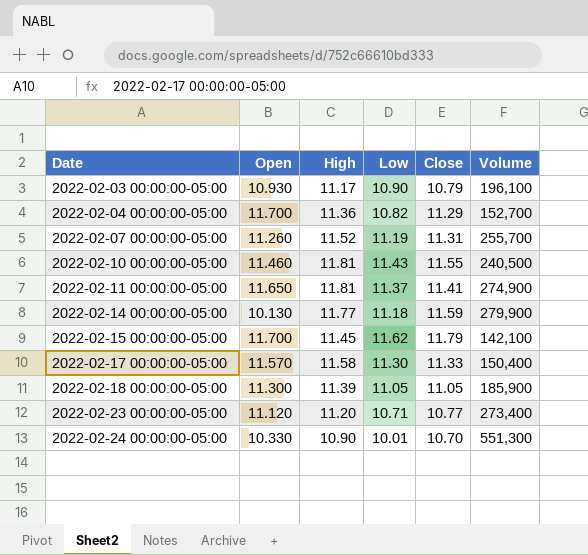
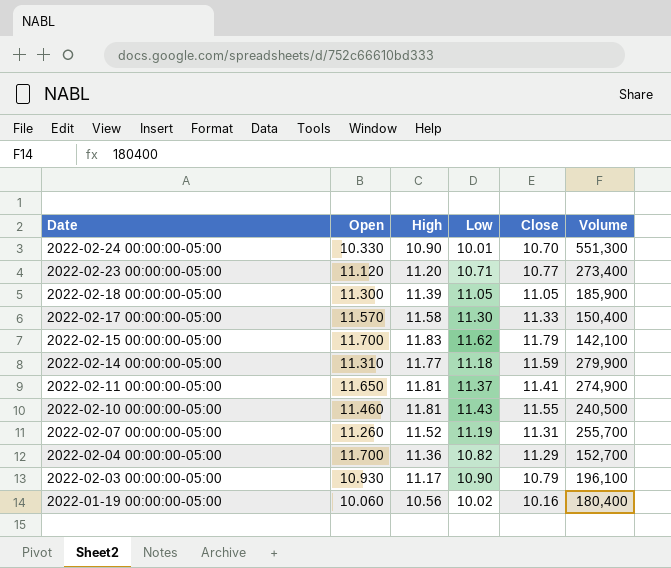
row order: Date ascending -> Date descending
2022-02-15 00:00:00-05:00 | High: 11.45 -> 11.83
2022-02-14 00:00:00-05:00 | Open: 10.130 -> 11.310
row 2022-01-19 00:00:00-05:00: none -> 10.060 | 10.56 | 10.02 | 10.16 | 180,400

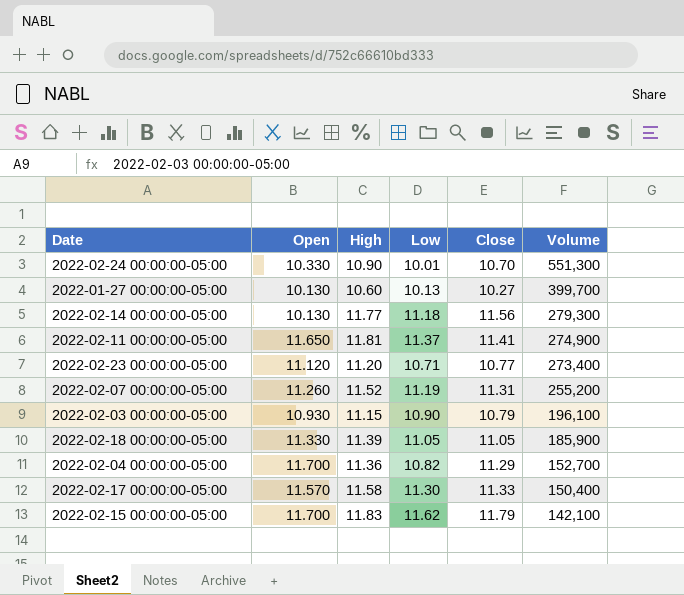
row order: Date descending -> Volume descending
row 2022-02-10 00:00:00-05:00: 11.460 | 11.81 | 11.43 | 11.55 | 240,500 -> none
row 2022-01-19 00:00:00-05:00: 10.060 | 10.56 | 10.02 | 10.16 | 180,400 -> none
row 2022-01-27 00:00:00-05:00: none -> 10.130 | 10.60 | 10.13 | 10.27 | 399,700
2022-02-14 00:00:00-05:00 | Open: 11.310 -> 10.130
2022-02-14 00:00:00-05:00 | Close: 11.59 -> 11.56
2022-02-14 00:00:00-05:00 | Volume: 279,900 -> 279,300
2022-02-07 00:00:00-05:00 | Volume: 255,700 -> 255,200
2022-02-03 00:00:00-05:00 | High: 11.17 -> 11.15
2022-02-18 00:00:00-05:00 | Open: 11.300 -> 11.330

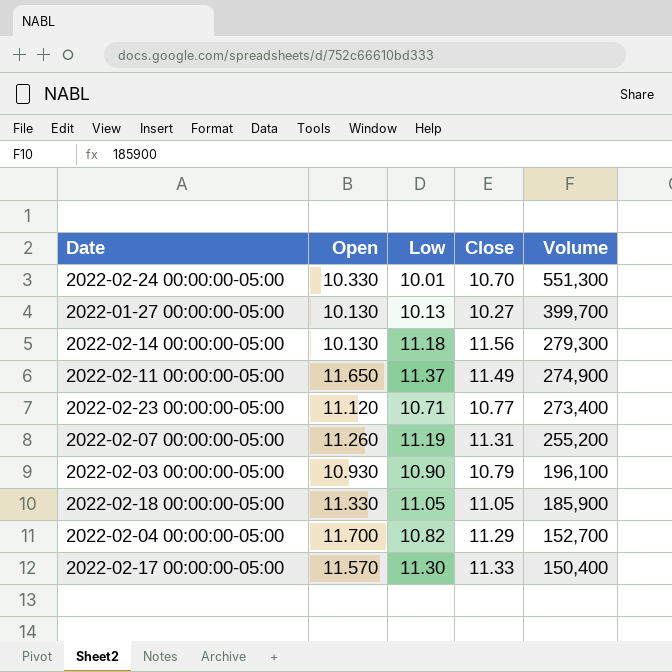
column High | position: 3 -> none
row 2022-02-15 00:00:00-05:00: 11.700 | 11.83 | 11.62 | 11.79 | 142,100 -> none
2022-02-11 00:00:00-05:00 | Close: 11.41 -> 11.49

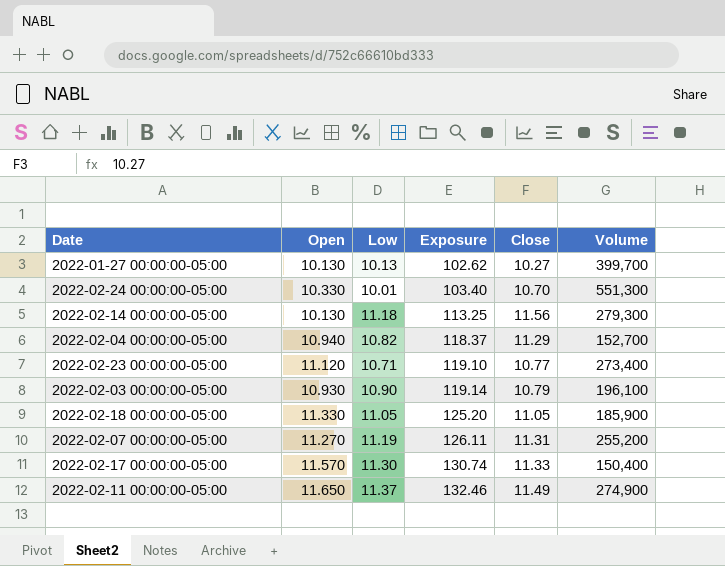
row order: Volume descending -> Exposure ascending
column Exposure | formula: none -> [Open] * [Low]
2022-02-04 00:00:00-05:00 | Open: 11.700 -> 10.940
2022-02-07 00:00:00-05:00 | Open: 11.260 -> 11.270

